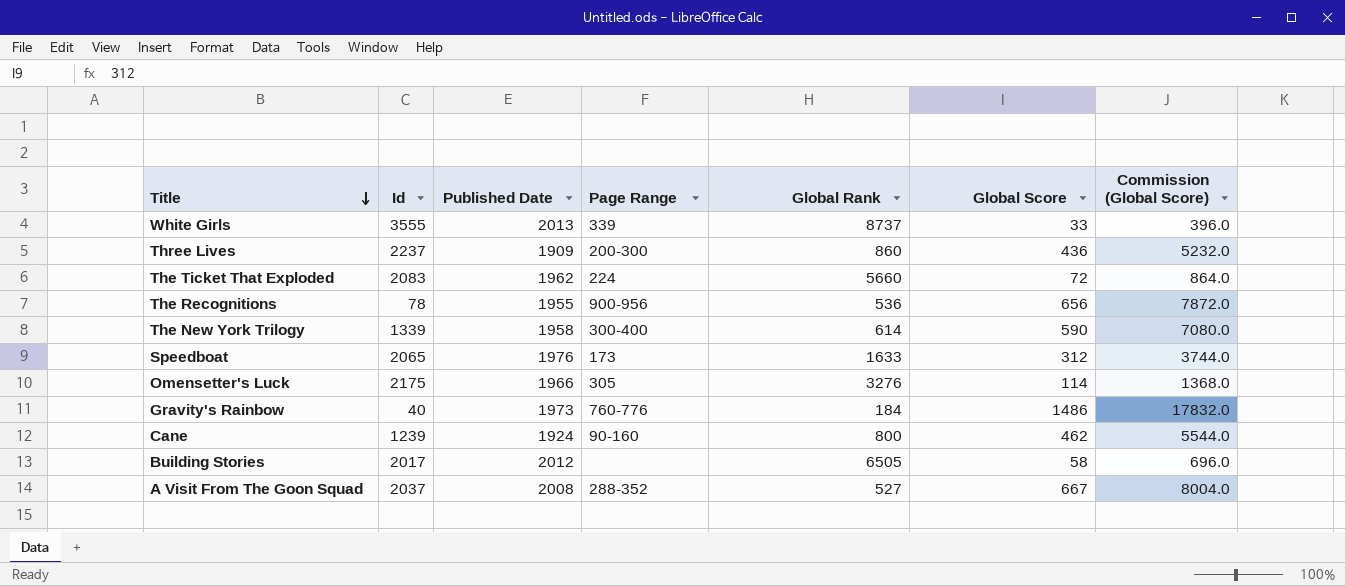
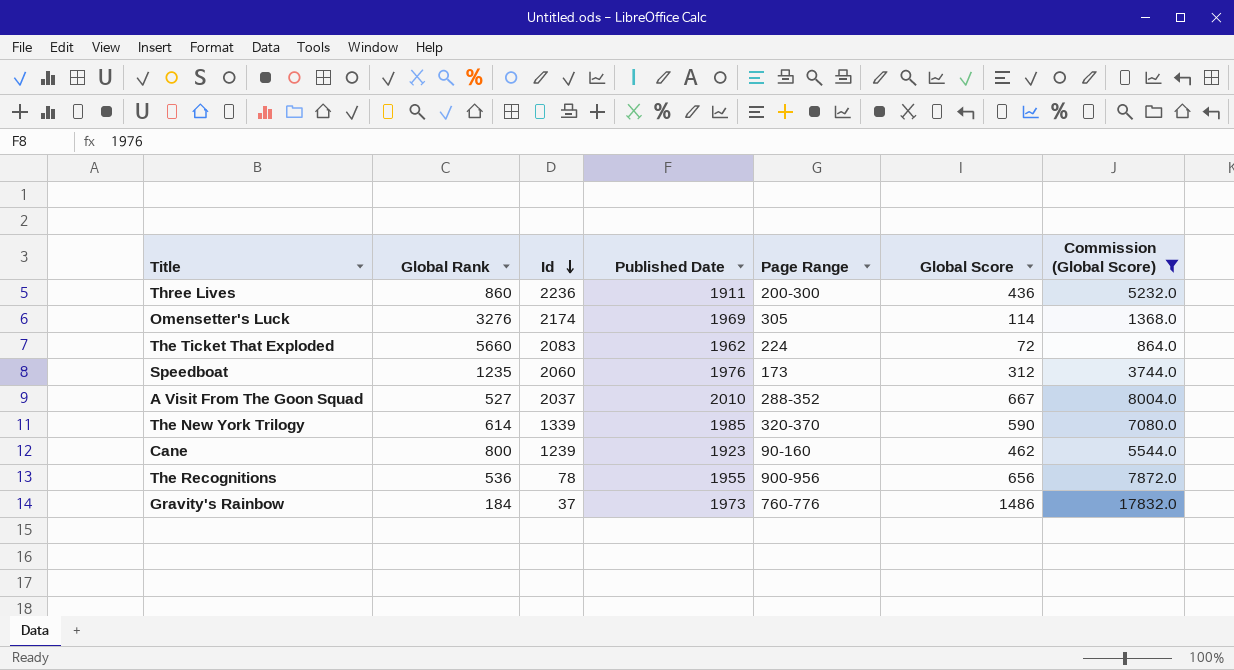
filter: none -> Commission (Global Score) >= 864.0
row order: Title descending -> Id descending
column Global Rank | position: 5 -> 2
Three Lives | Id: 2237 -> 2236
Three Lives | Published Date: 1909 -> 1911
Omensetter's Luck | Id: 2175 -> 2174
Omensetter's Luck | Published Date: 1966 -> 1969
Speedboat | Global Rank: 1633 -> 1235
Speedboat | Id: 2065 -> 2060
A Visit From The Goon Squad | Published Date: 2008 -> 2010
The New York Trilogy | Published Date: 1958 -> 1985
The New York Trilogy | Page Range: 300-400 -> 320-370
Cane | Published Date: 1924 -> 1923
Gravity's Rainbow | Id: 40 -> 37

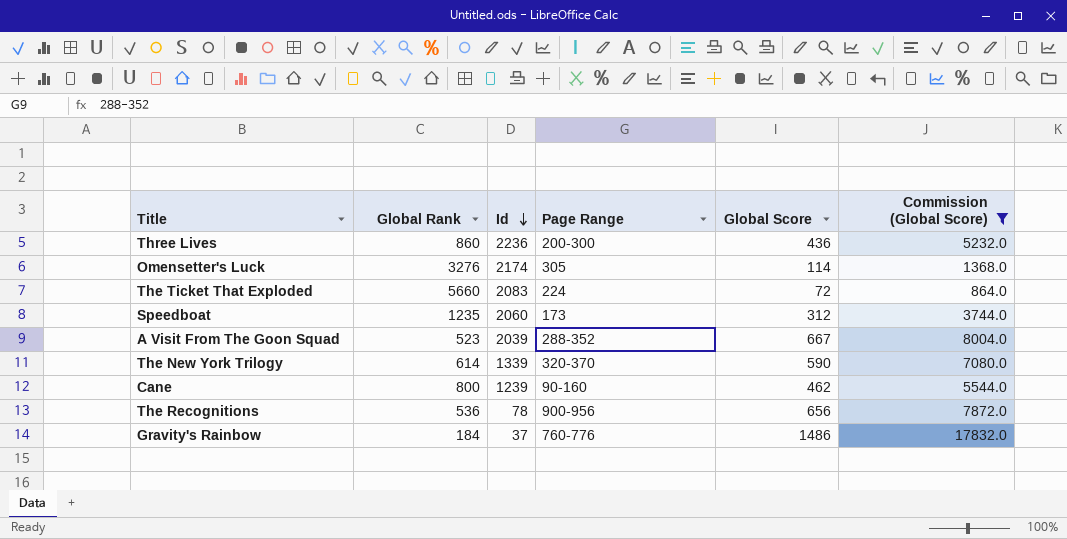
column Published Date | position: 4 -> none
A Visit From The Goon Squad | Global Rank: 527 -> 523
A Visit From The Goon Squad | Id: 2037 -> 2039

